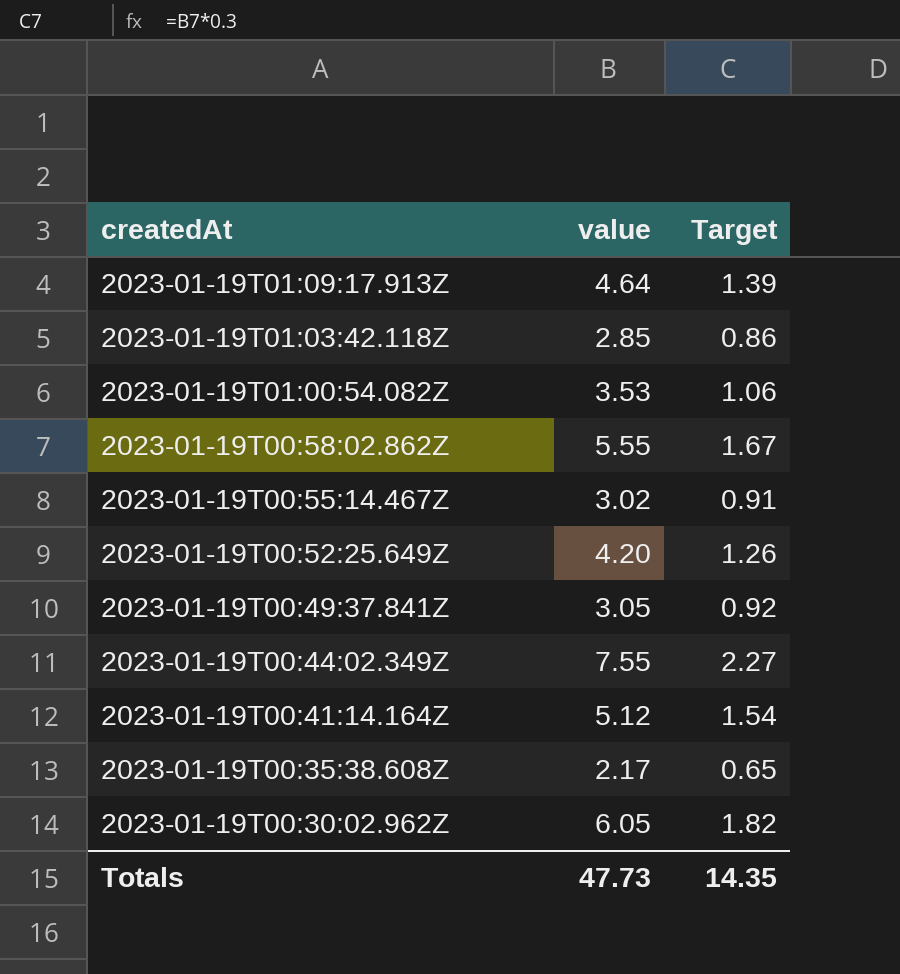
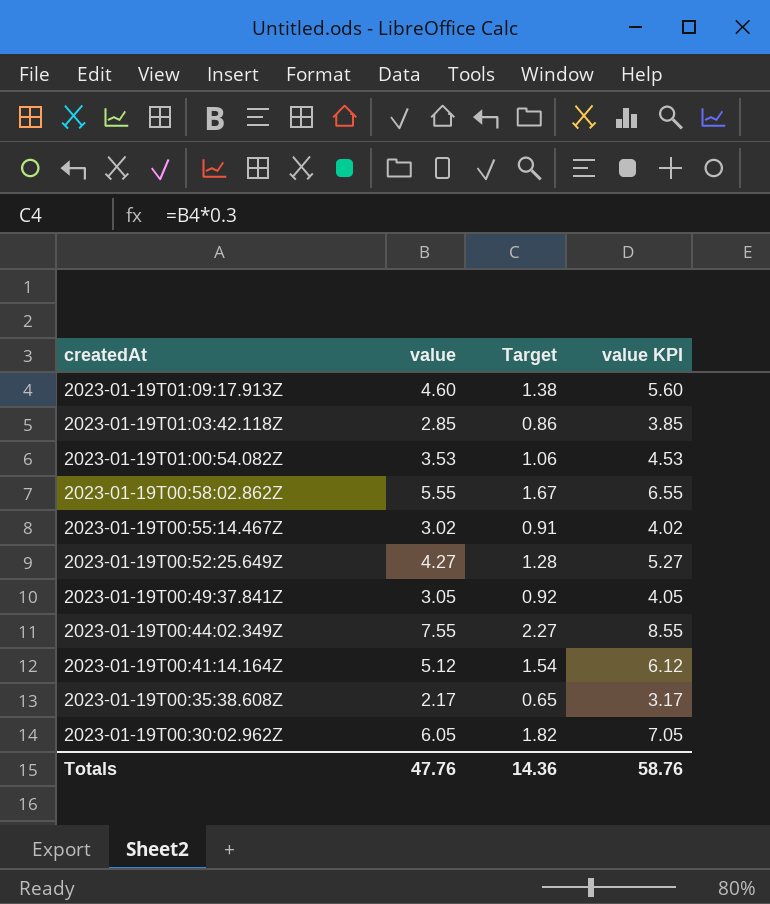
column value KPI | formula: none -> [value] + 1
2023-01-19T01:09:17.913Z | value: 4.64 -> 4.60
2023-01-19T01:09:17.913Z | Target: 1.39 -> 1.38
2023-01-19T00:52:25.649Z | value: 4.20 -> 4.27
2023-01-19T00:52:25.649Z | Target: 1.26 -> 1.28
Totals | value: 47.73 -> 47.76
Totals | Target: 14.35 -> 14.36

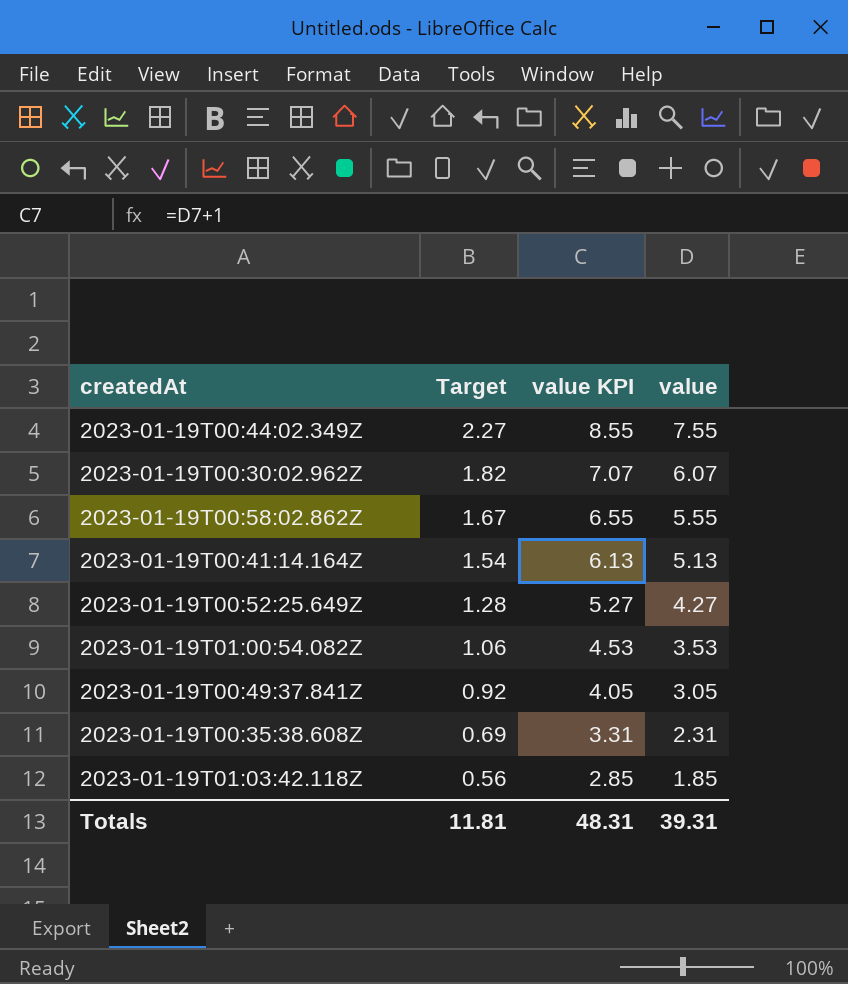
row order: createdAt descending -> Target descending
column value | position: 2 -> 4
row 2023-01-19T01:09:17.913Z: 4.60 | 1.38 | 5.60 -> none
row 2023-01-19T00:55:14.467Z: 3.02 | 0.91 | 4.02 -> none
2023-01-19T00:30:02.962Z | value KPI: 7.05 -> 7.07
2023-01-19T00:30:02.962Z | value: 6.05 -> 6.07
2023-01-19T00:41:14.164Z | value KPI: 6.12 -> 6.13
2023-01-19T00:41:14.164Z | value: 5.12 -> 5.13
2023-01-19T00:35:38.608Z | Target: 0.65 -> 0.69
2023-01-19T00:35:38.608Z | value KPI: 3.17 -> 3.31
2023-01-19T00:35:38.608Z | value: 2.17 -> 2.31
2023-01-19T01:03:42.118Z | Target: 0.86 -> 0.56
2023-01-19T01:03:42.118Z | value KPI: 3.85 -> 2.85
2023-01-19T01:03:42.118Z | value: 2.85 -> 1.85
Totals | Target: 14.36 -> 11.81
Totals | value KPI: 58.76 -> 48.31
Totals | value: 47.76 -> 39.31

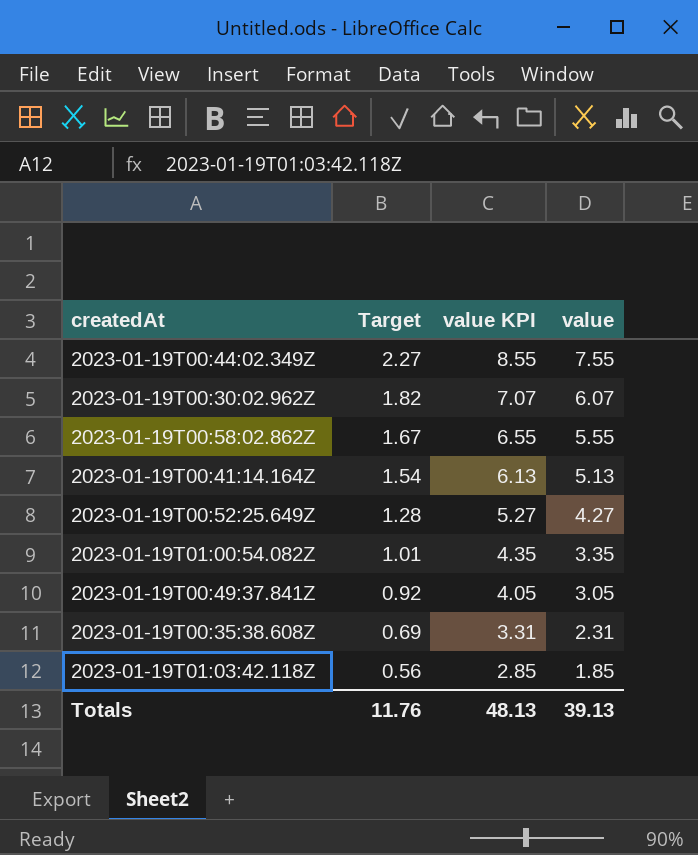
2023-01-19T01:00:54.082Z | Target: 1.06 -> 1.01
2023-01-19T01:00:54.082Z | value KPI: 4.53 -> 4.35
2023-01-19T01:00:54.082Z | value: 3.53 -> 3.35
Totals | Target: 11.81 -> 11.76
Totals | value KPI: 48.31 -> 48.13
Totals | value: 39.31 -> 39.13

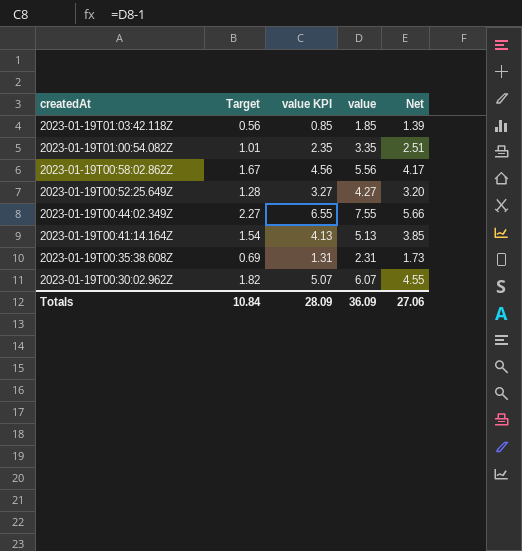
row order: Target descending -> createdAt descending
column value KPI | formula: [value] + 1 -> [value] - 1
column Net | formula: none -> [value] * 0.75
row 2023-01-19T00:49:37.841Z: 0.92 | 4.05 | 3.05 -> none
2023-01-19T00:58:02.862Z | value: 5.55 -> 5.56
Totals | Target: 11.76 -> 10.84
Totals | value KPI: 48.13 -> 28.09
Totals | value: 39.13 -> 36.09

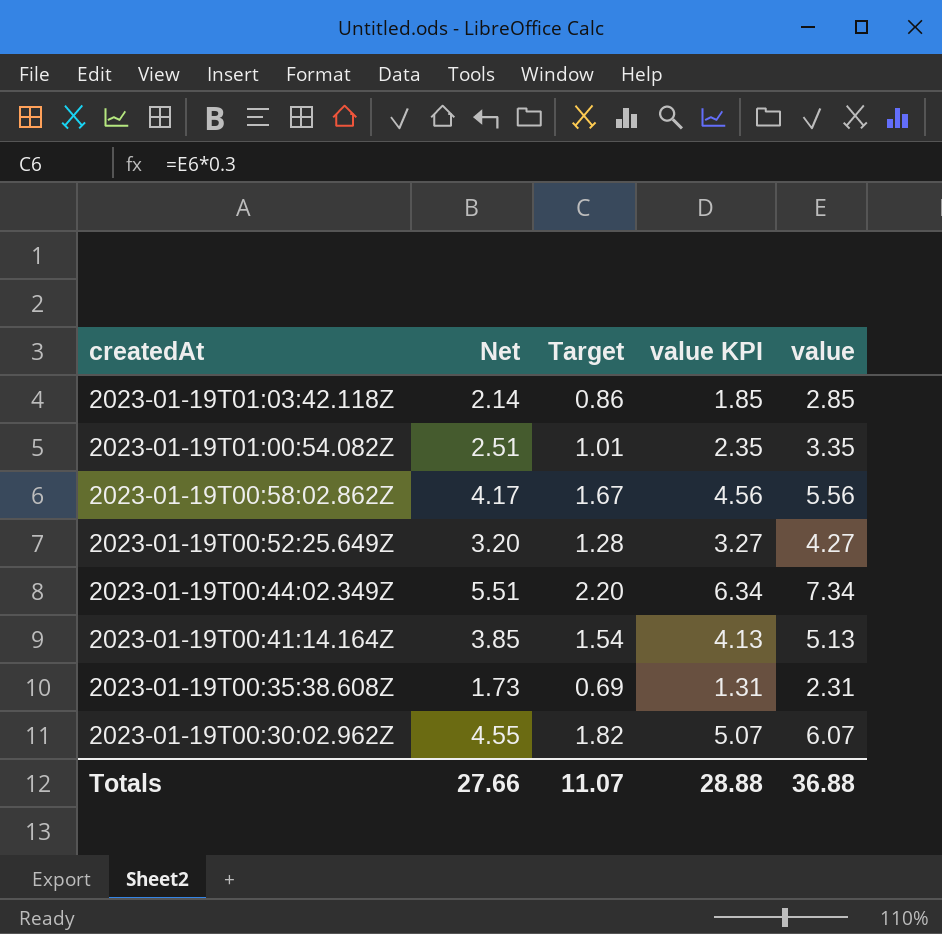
column Net | position: 5 -> 2
2023-01-19T01:03:42.118Z | Net: 1.39 -> 2.14
2023-01-19T01:03:42.118Z | Target: 0.56 -> 0.86
2023-01-19T01:03:42.118Z | value KPI: 0.85 -> 1.85
2023-01-19T01:03:42.118Z | value: 1.85 -> 2.85
2023-01-19T00:44:02.349Z | Net: 5.66 -> 5.51
2023-01-19T00:44:02.349Z | Target: 2.27 -> 2.20
2023-01-19T00:44:02.349Z | value KPI: 6.55 -> 6.34
2023-01-19T00:44:02.349Z | value: 7.55 -> 7.34
Totals | Net: 27.06 -> 27.66
Totals | Target: 10.84 -> 11.07
Totals | value KPI: 28.09 -> 28.88
Totals | value: 36.09 -> 36.88

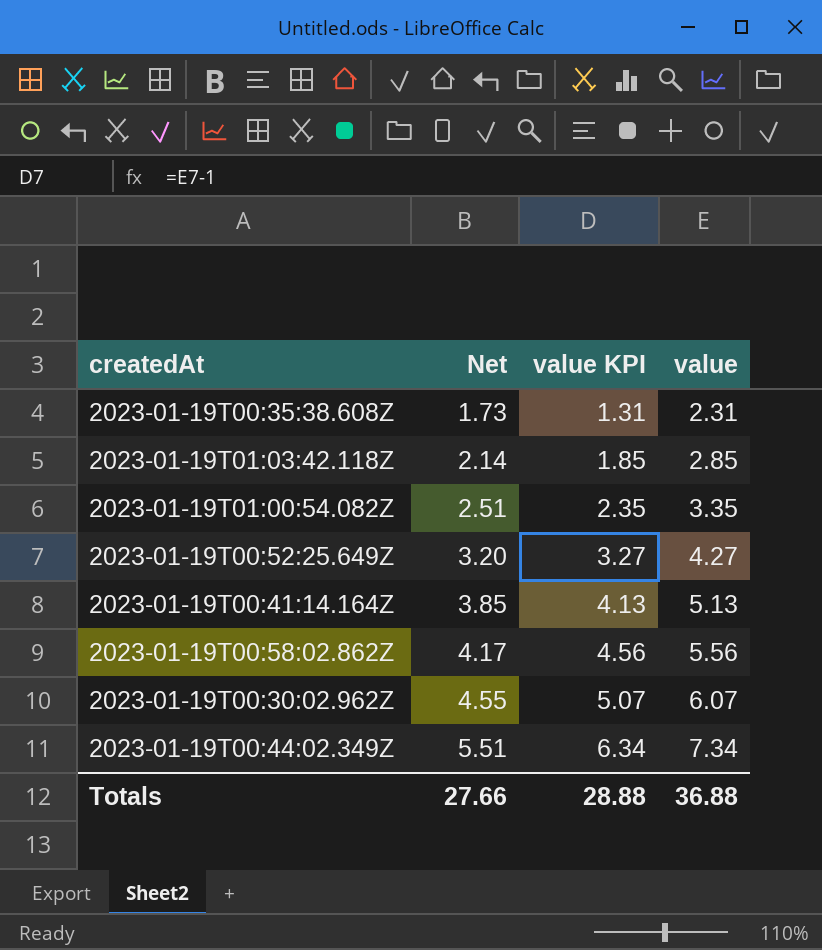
row order: createdAt descending -> Net ascending
column Target | formula: [value] * 0.3 -> none

